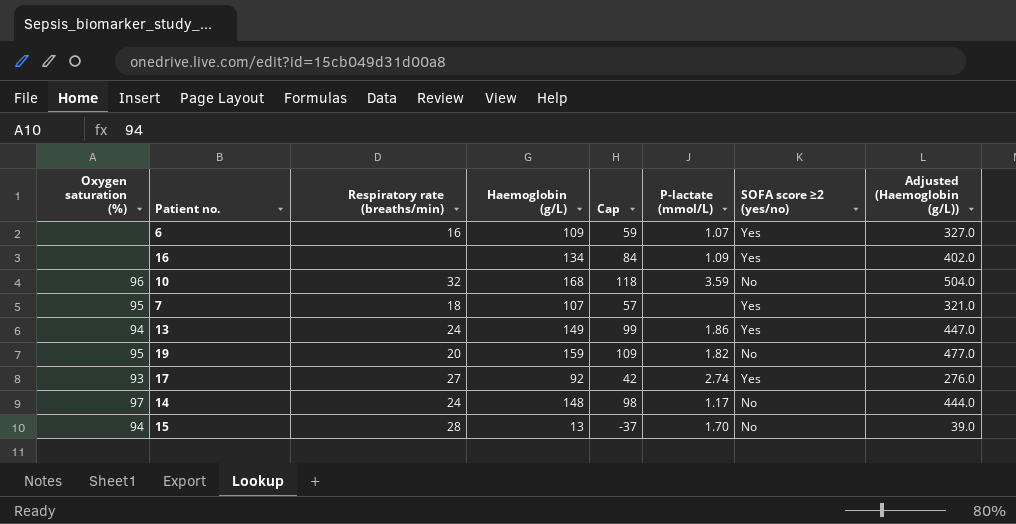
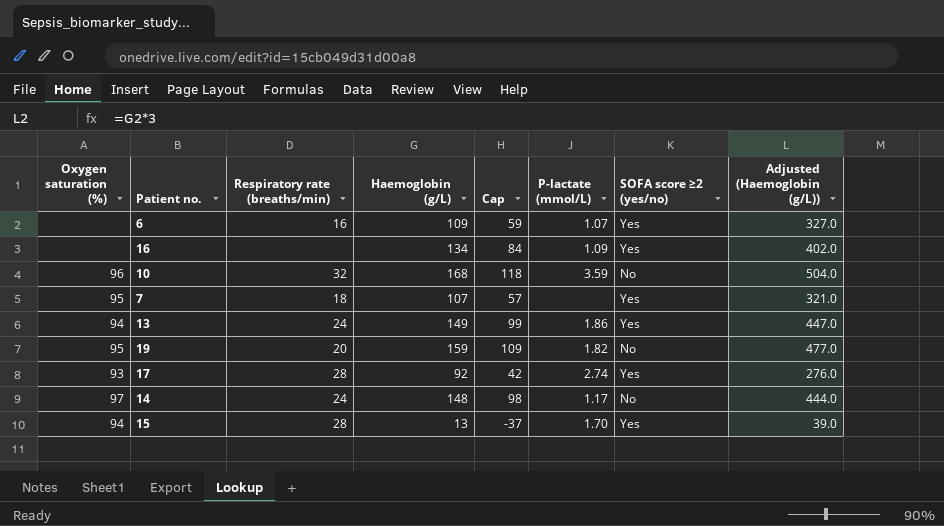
17 | Respiratory rate (breaths/min): 27 -> 28
15 | SOFA score ≥2 (yes/no): No -> Yes

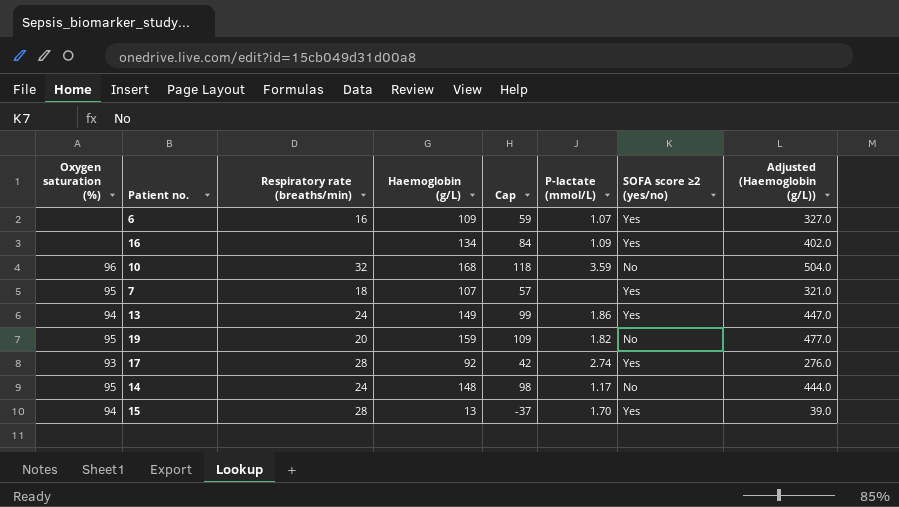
14 | Oxygen saturation (%): 97 -> 95

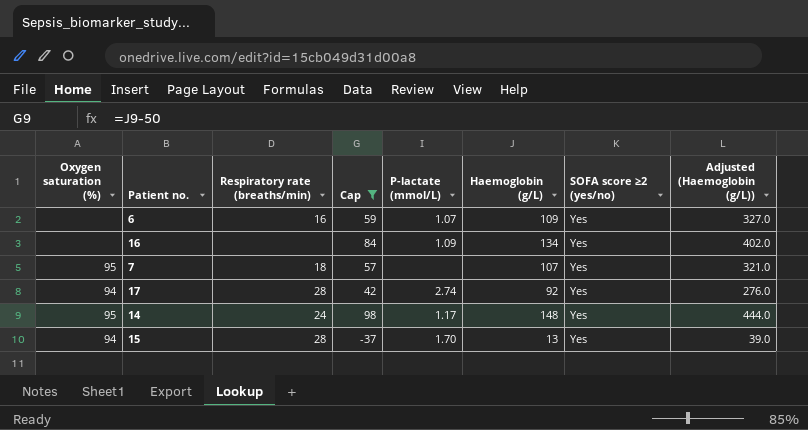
filter: none -> Cap <= 98
column Haemoglobin (g/L) | position: 4 -> 6
17 | Oxygen saturation (%): 93 -> 94
14 | SOFA score ≥2 (yes/no): No -> Yes

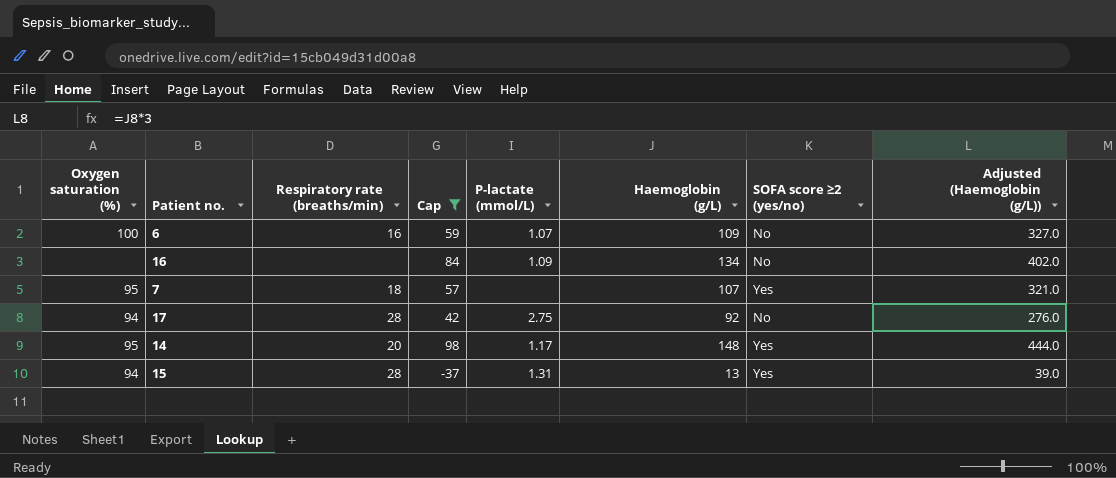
6 | Oxygen saturation (%): none -> 100
6 | SOFA score ≥2 (yes/no): Yes -> No
16 | SOFA score ≥2 (yes/no): Yes -> No
17 | P-lactate (mmol/L): 2.74 -> 2.75
17 | SOFA score ≥2 (yes/no): Yes -> No
14 | Respiratory rate (breaths/min): 24 -> 20
15 | P-lactate (mmol/L): 1.70 -> 1.31

